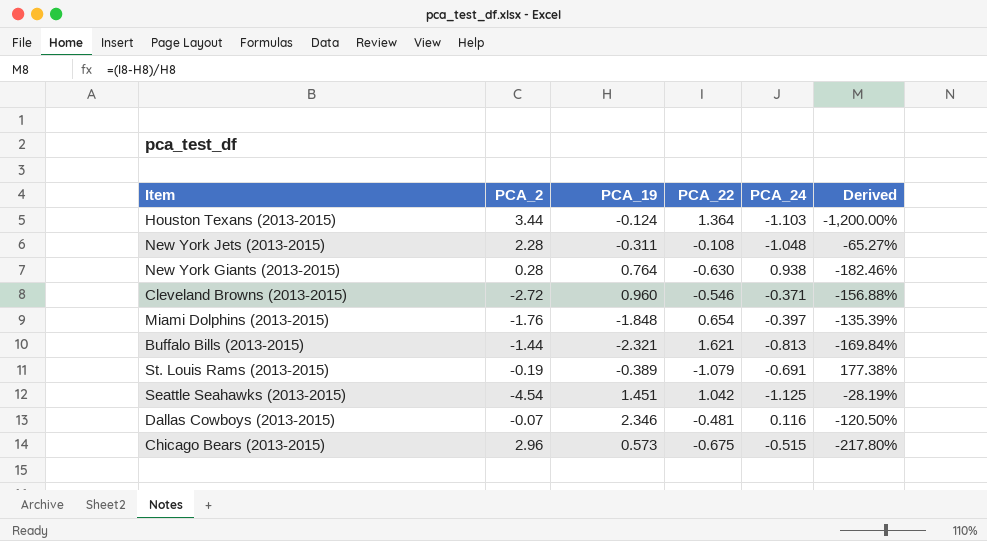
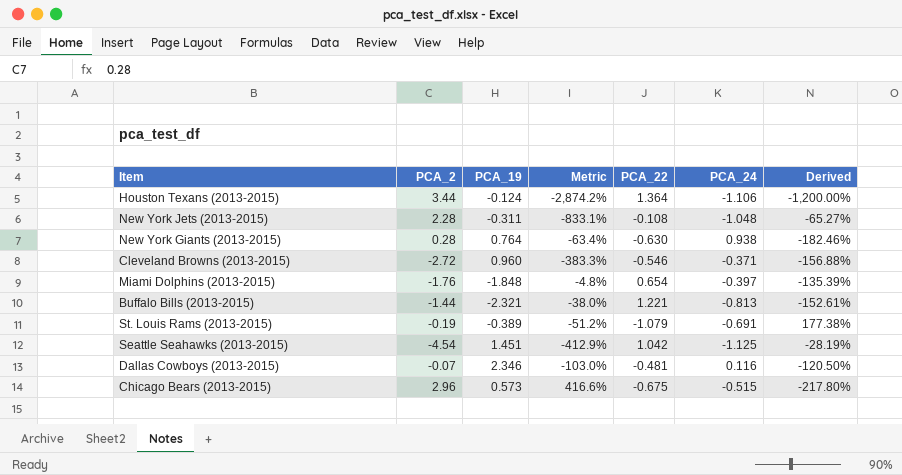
column Metric | formula: none -> ([PCA_2] - [PCA_19]) / [PCA_19]
Houston Texans (2013-2015) | PCA_24: -1.103 -> -1.106
Buffalo Bills (2013-2015) | PCA_22: 1.621 -> 1.221
Buffalo Bills (2013-2015) | Derived: -169.84% -> -152.61%

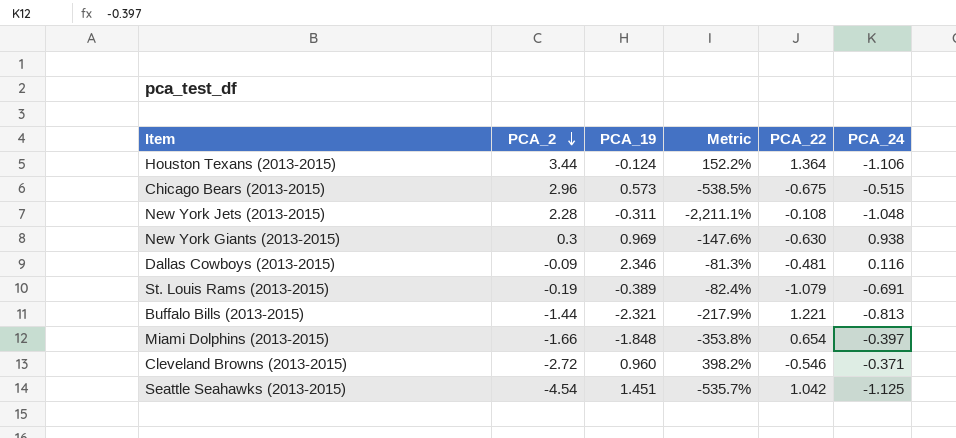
row order: none -> PCA_2 descending
column Derived | formula: ([PCA_22] - [PCA_19]) / [PCA_19] -> none
column Metric | formula: ([PCA_2] - [PCA_19]) / [PCA_19] -> ([PCA_2] - [PCA_22]) / [PCA_22]
New York Giants (2013-2015) | PCA_2: 0.28 -> 0.3
New York Giants (2013-2015) | PCA_19: 0.764 -> 0.969
Dallas Cowboys (2013-2015) | PCA_2: -0.07 -> -0.09
Miami Dolphins (2013-2015) | PCA_2: -1.76 -> -1.66

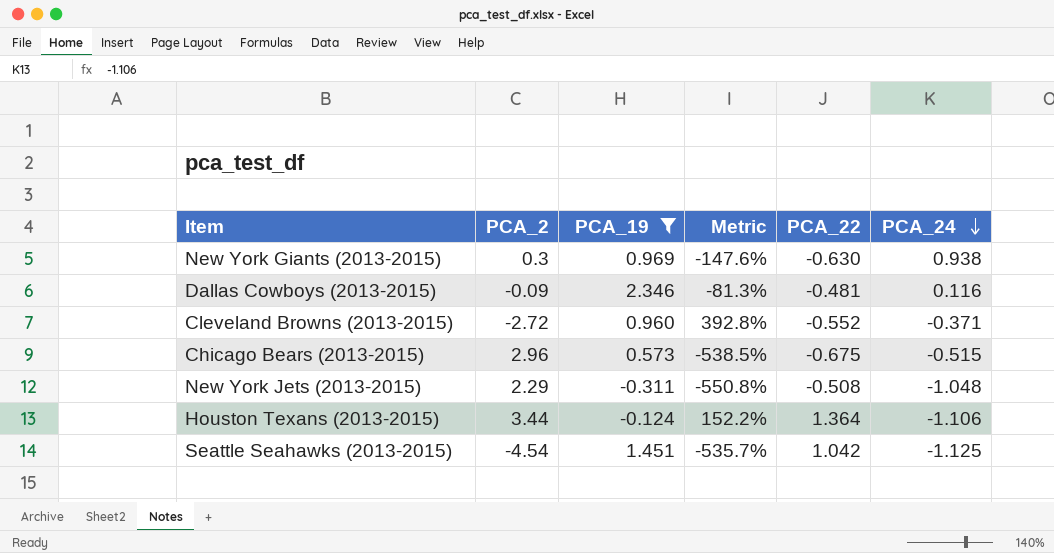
filter: none -> PCA_19 >= -0.311
row order: PCA_2 descending -> PCA_24 descending
Cleveland Browns (2013-2015) | Metric: 398.2% -> 392.8%
Cleveland Browns (2013-2015) | PCA_22: -0.546 -> -0.552
New York Jets (2013-2015) | PCA_2: 2.28 -> 2.29
New York Jets (2013-2015) | Metric: -2,211.1% -> -550.8%
New York Jets (2013-2015) | PCA_22: -0.108 -> -0.508

